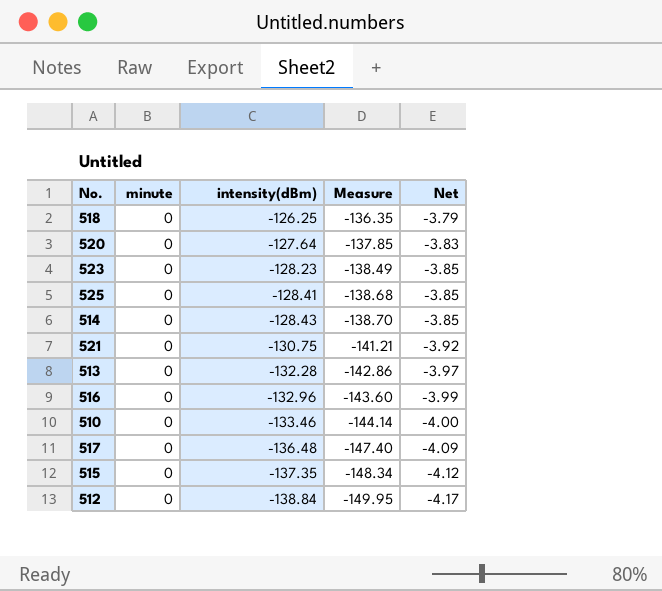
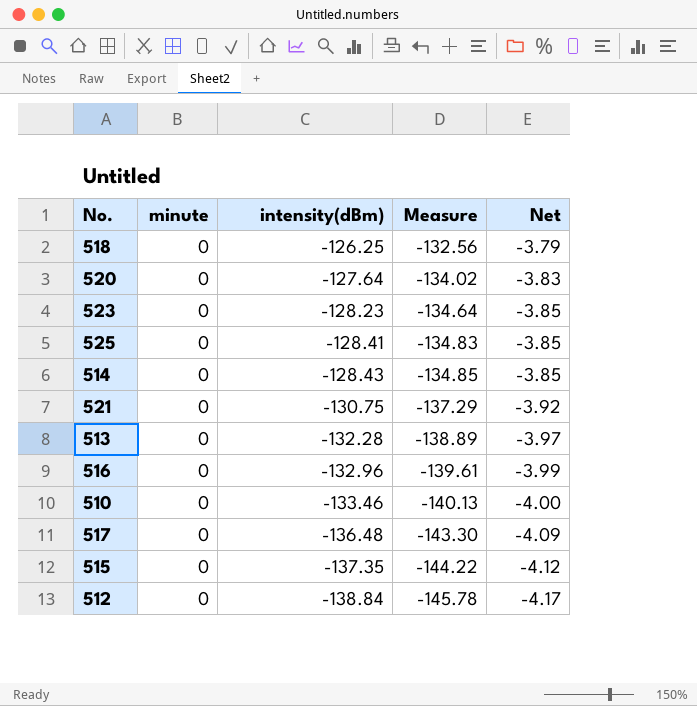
column Measure | formula: [intensity(dBm)] * 1.08 -> [intensity(dBm)] * 1.05

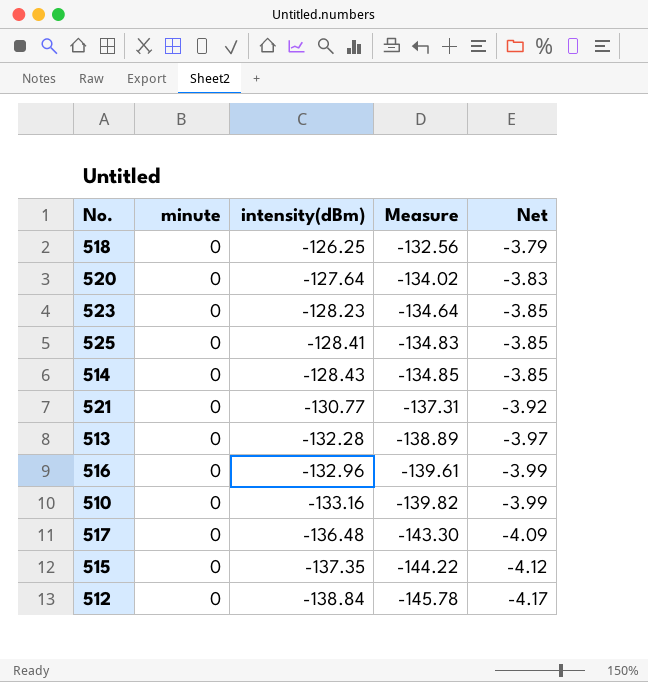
521 | intensity(dBm): -130.75 -> -130.77
521 | Measure: -137.29 -> -137.31
510 | intensity(dBm): -133.46 -> -133.16
510 | Measure: -140.13 -> -139.82
510 | Net: -4.00 -> -3.99

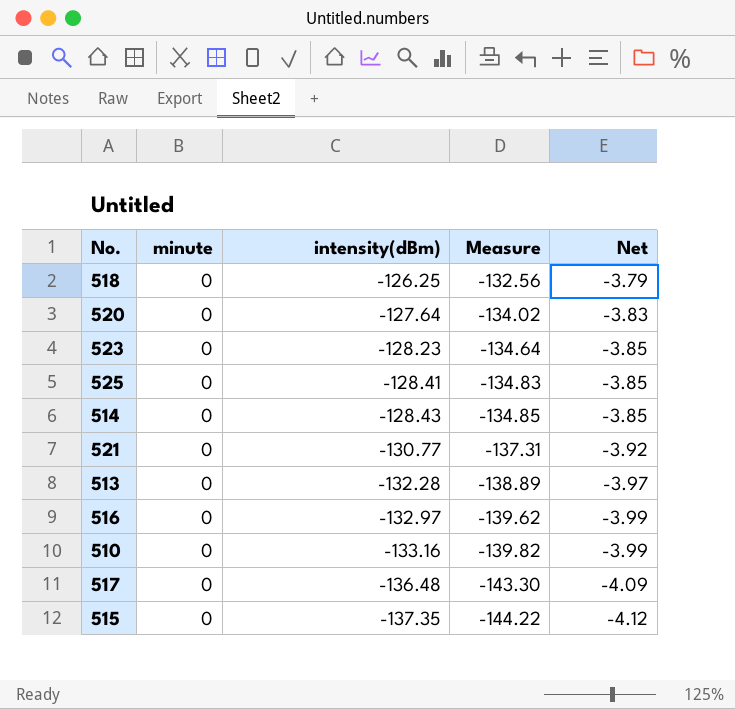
row 512: 0 | -138.84 | -145.78 | -4.17 -> none
516 | intensity(dBm): -132.96 -> -132.97
516 | Measure: -139.61 -> -139.62

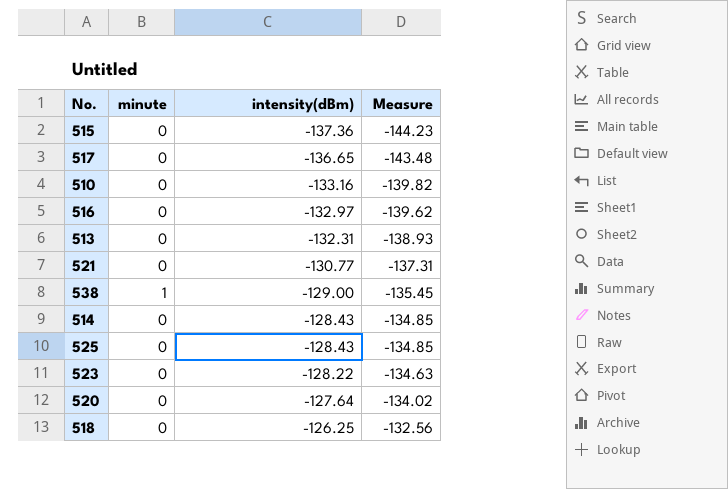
row order: intensity(dBm) descending -> intensity(dBm) ascending
column Net | formula: [intensity(dBm)] * 0.03 -> none
515 | intensity(dBm): -137.35 -> -137.36
515 | Measure: -144.22 -> -144.23
517 | intensity(dBm): -136.48 -> -136.65
517 | Measure: -143.30 -> -143.48
513 | intensity(dBm): -132.28 -> -132.31
513 | Measure: -138.89 -> -138.93
row 538: none -> 1 | -129.00 | -135.45
525 | intensity(dBm): -128.41 -> -128.43
525 | Measure: -134.83 -> -134.85
523 | intensity(dBm): -128.23 -> -128.22
523 | Measure: -134.64 -> -134.63

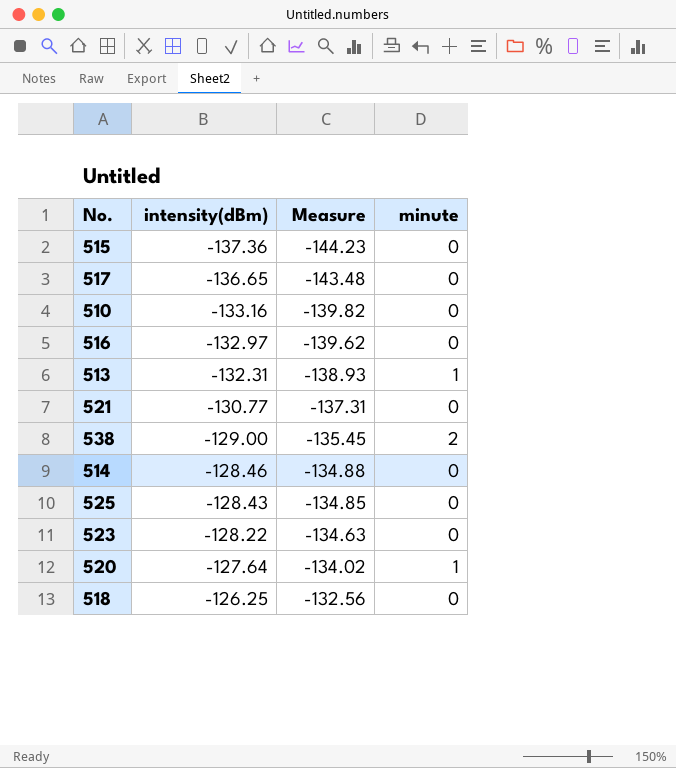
column minute | position: 2 -> 4
513 | minute: 0 -> 1
538 | minute: 1 -> 2
514 | intensity(dBm): -128.43 -> -128.46
514 | Measure: -134.85 -> -134.88
520 | minute: 0 -> 1

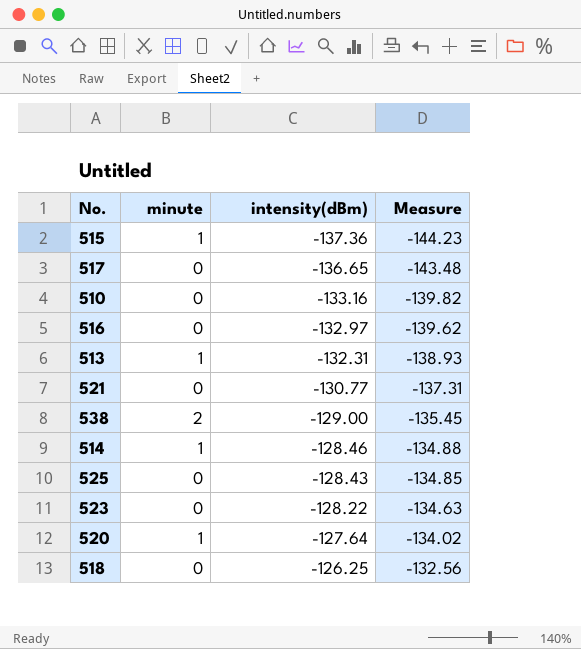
column minute | position: 4 -> 2
515 | minute: 0 -> 1
514 | minute: 0 -> 1

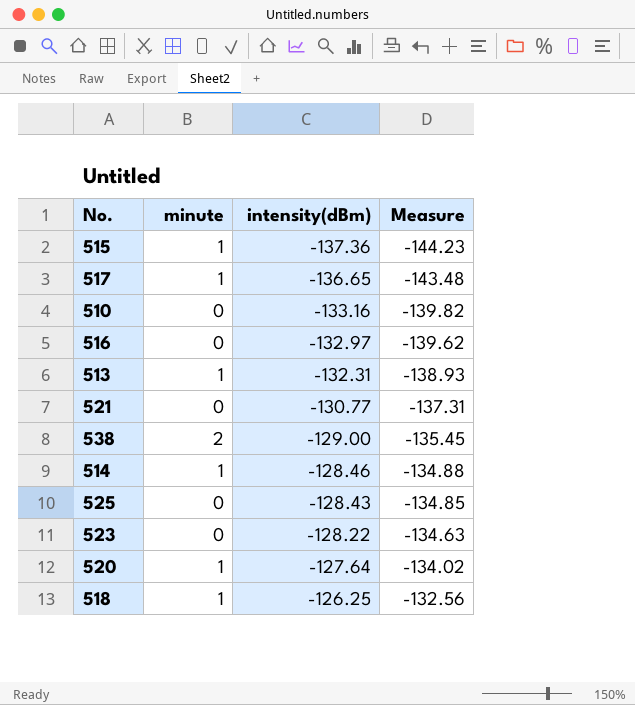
517 | minute: 0 -> 1
518 | minute: 0 -> 1

